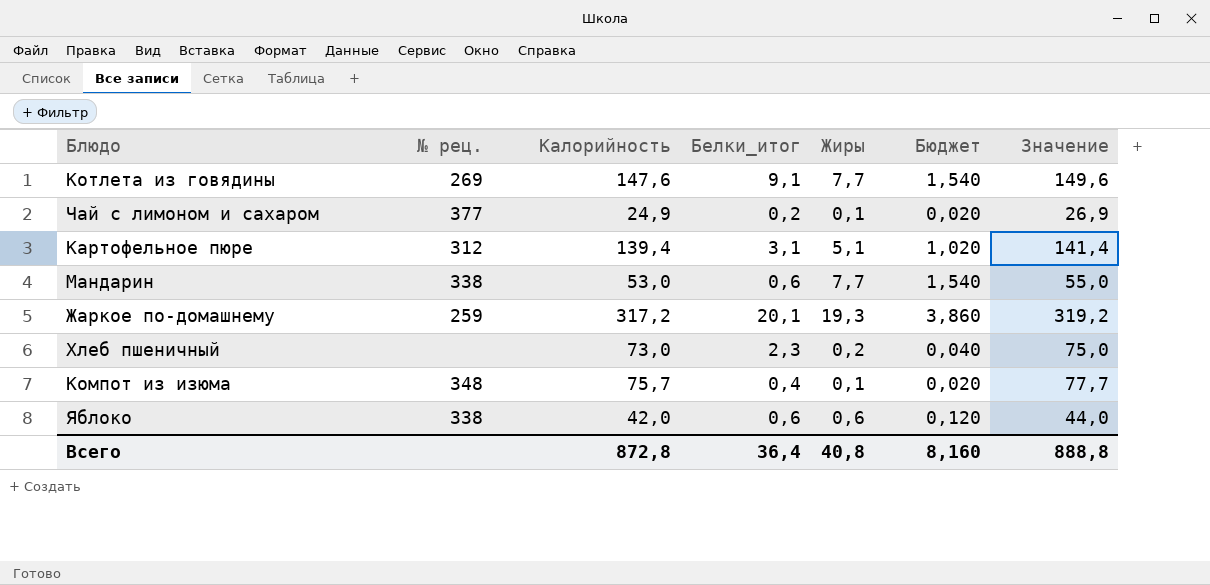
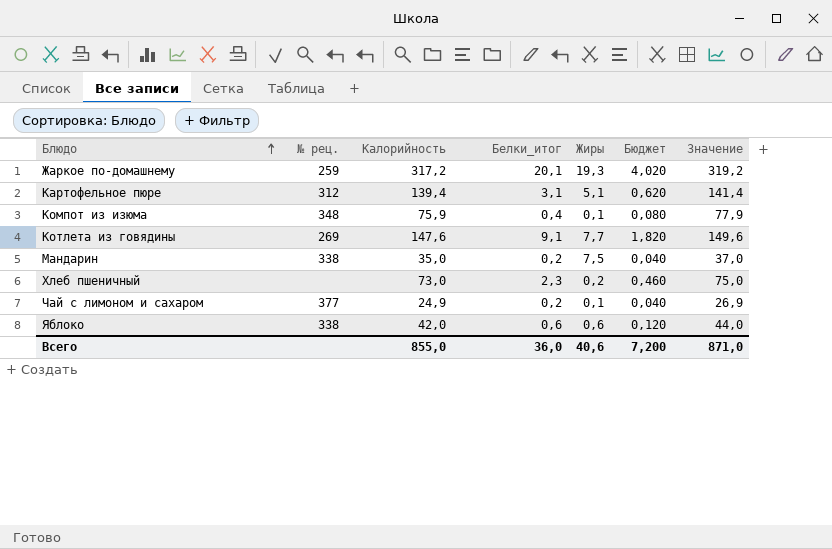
row order: none -> Блюдо ascending
column Бюджет | formula: [Жиры] * 0,2 -> [Белки_итог] * 0,2
Компот из изюма | Калорийность: 75,7 -> 75,9
Компот из изюма | Значение: 77,7 -> 77,9
Мандарин | Калорийность: 53,0 -> 35,0
Мандарин | Белки_итог: 0,6 -> 0,2
Мандарин | Жиры: 7,7 -> 7,5
Мандарин | Значение: 55,0 -> 37,0
Всего | Калорийность: 872,8 -> 855,0
Всего | Белки_итог: 36,4 -> 36,0
Всего | Жиры: 40,8 -> 40,6
Всего | Бюджет: 8,160 -> 7,200
Всего | Значение: 888,8 -> 871,0

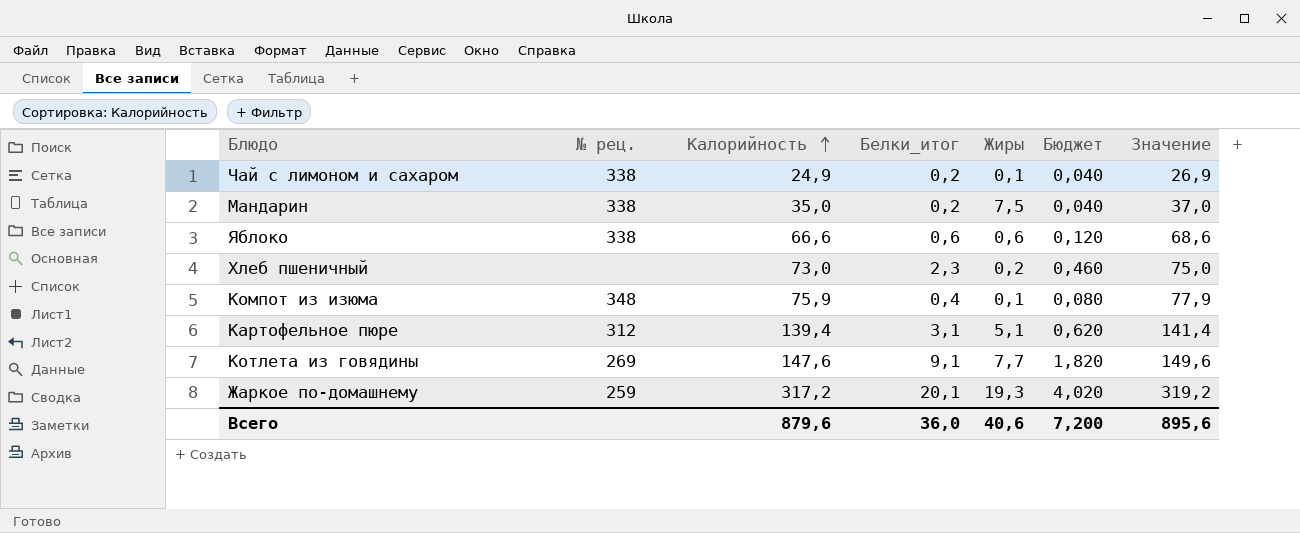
row order: Блюдо ascending -> Калорийность ascending
Чай с лимоном и сахаром | № рец.: 377 -> 338
Яблоко | Калорийность: 42,0 -> 66,6
Яблоко | Значение: 44,0 -> 68,6
Всего | Калорийность: 855,0 -> 879,6
Всего | Значение: 871,0 -> 895,6

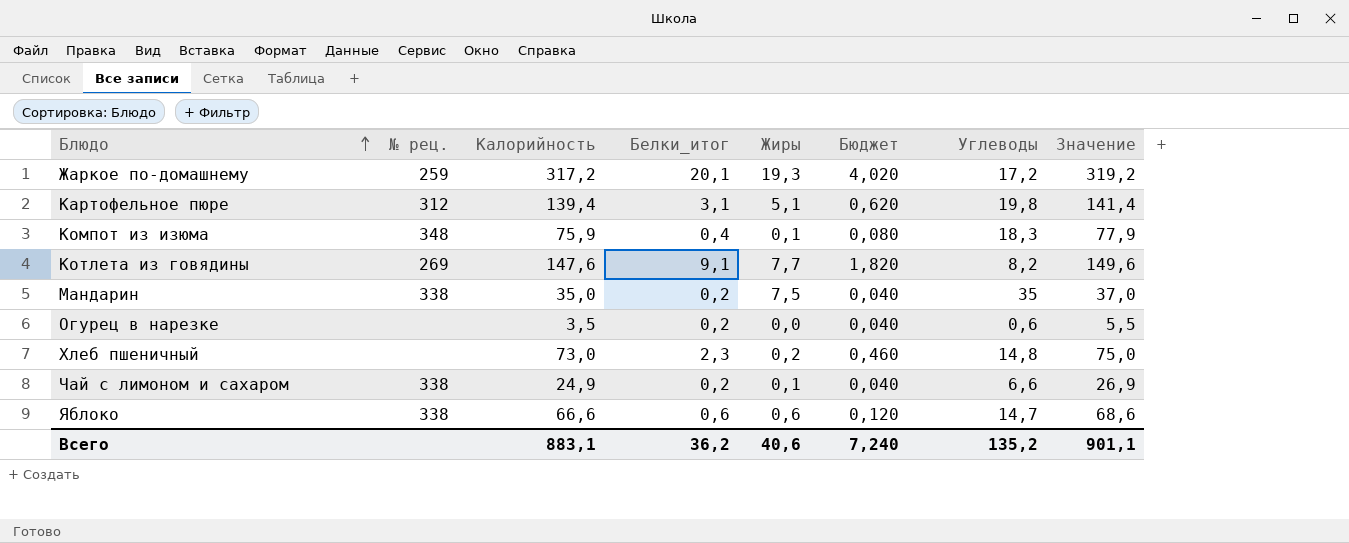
row order: Калорийность ascending -> Блюдо ascending
column Углеводы | position: none -> 7
row Огурец в нарезке: none -> none | 3,5 | 0,2 | 0,0 | 0,040 | 0,6 | 5,5
Всего | Калорийность: 879,6 -> 883,1
Всего | Белки_итог: 36,0 -> 36,2
Всего | Бюджет: 7,200 -> 7,240
Всего | Значение: 895,6 -> 901,1

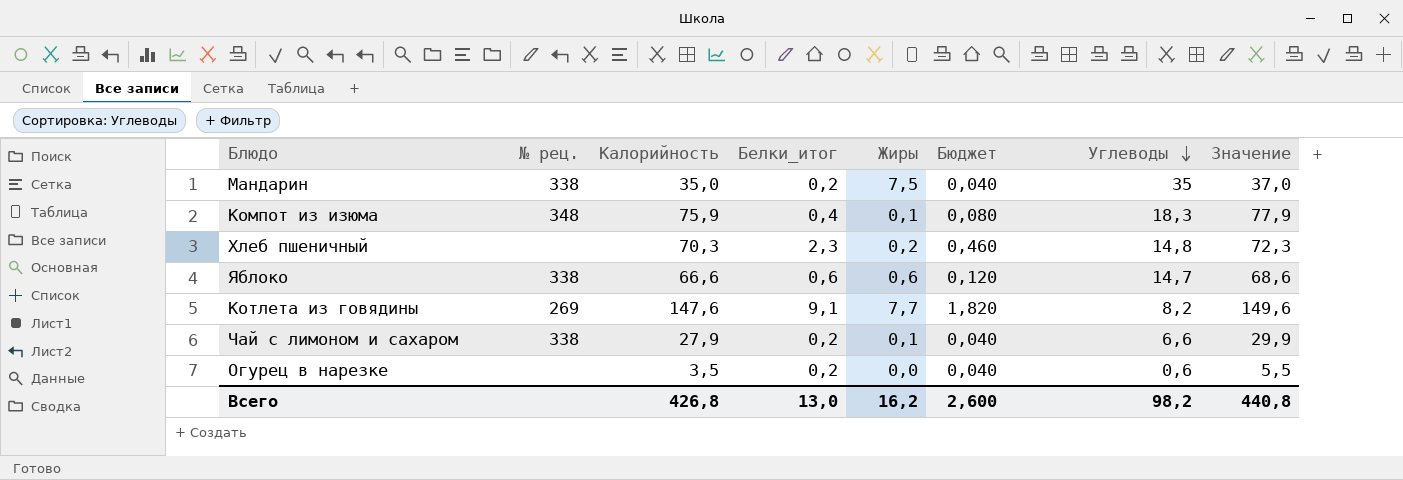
row order: Блюдо ascending -> Углеводы descending
row Жаркое по-домашнему: 259 | 317,2 | 20,1 | 19,3 | 4,020 | 17,2 | 319,2 -> none
row Картофельное пюре: 312 | 139,4 | 3,1 | 5,1 | 0,620 | 19,8 | 141,4 -> none
Хлеб пшеничный | Калорийность: 73,0 -> 70,3
Хлеб пшеничный | Значение: 75,0 -> 72,3
Чай с лимоном и сахаром | Калорийность: 24,9 -> 27,9
Чай с лимоном и сахаром | Значение: 26,9 -> 29,9
Всего | Калорийность: 883,1 -> 426,8
Всего | Белки_итог: 36,2 -> 13,0
Всего | Жиры: 40,6 -> 16,2
Всего | Бюджет: 7,240 -> 2,600
Всего | Углеводы: 135,2 -> 98,2
Всего | Значение: 901,1 -> 440,8

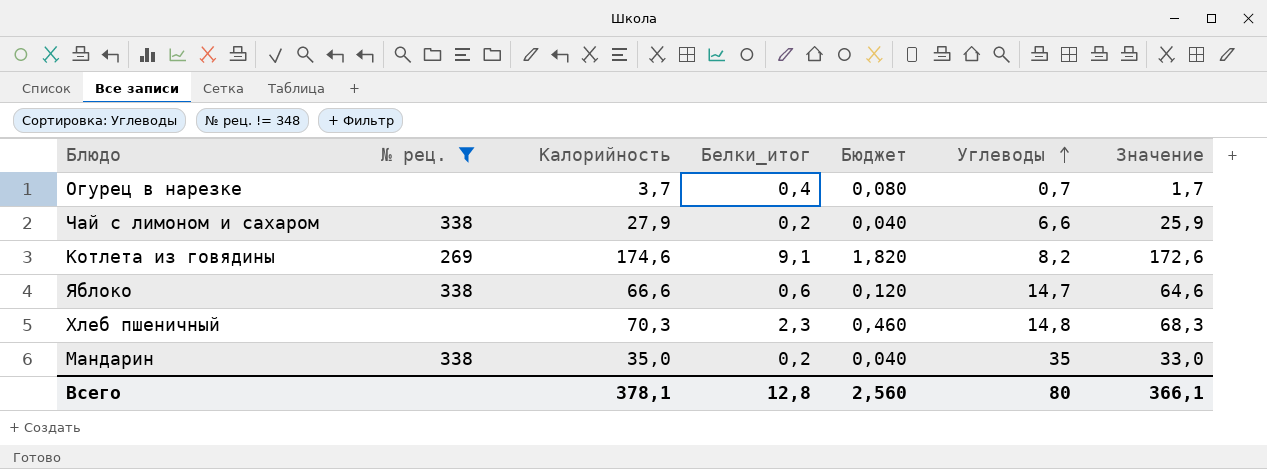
filter: none -> № рец. != 348
row order: Углеводы descending -> Углеводы ascending
column Жиры | position: 5 -> none
column Значение | formula: [Калорийность] + 2 -> [Калорийность] - 2
Огурец в нарезке | Калорийность: 3,5 -> 3,7
Огурец в нарезке | Белки_итог: 0,2 -> 0,4
Огурец в нарезке | Бюджет: 0,040 -> 0,080
Огурец в нарезке | Углеводы: 0,6 -> 0,7
Котлета из говядины | Калорийность: 147,6 -> 174,6
Всего | Калорийность: 426,8 -> 378,1
Всего | Белки_итог: 13,0 -> 12,8
Всего | Бюджет: 2,600 -> 2,560
Всего | Углеводы: 98,2 -> 80
Всего | Значение: 440,8 -> 366,1

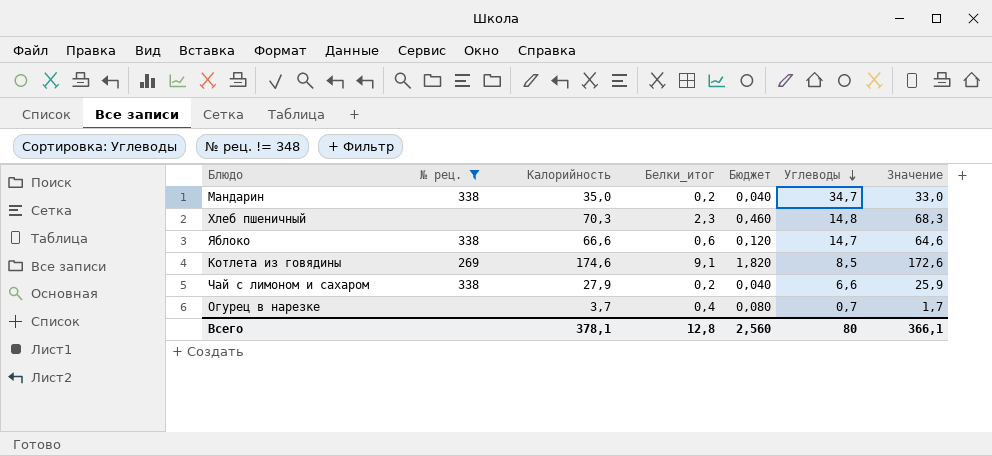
row order: Углеводы ascending -> Углеводы descending
Мандарин | Углеводы: 35 -> 34,7
Котлета из говядины | Углеводы: 8,2 -> 8,5

